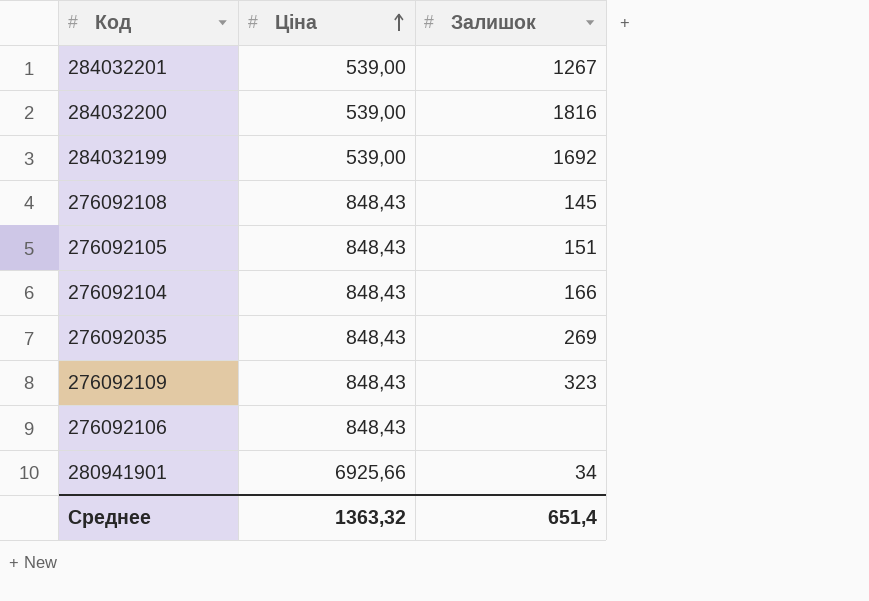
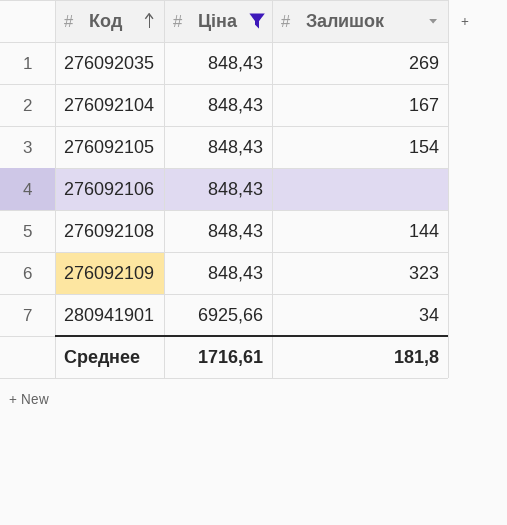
filter: none -> Ціна != 539,00
row order: Ціна ascending -> Код ascending
276092104 | Залишок: 166 -> 167
276092105 | Залишок: 151 -> 154
276092108 | Залишок: 145 -> 144
Среднее | Ціна: 1363,32 -> 1716,61
Среднее | Залишок: 651,4 -> 181,8

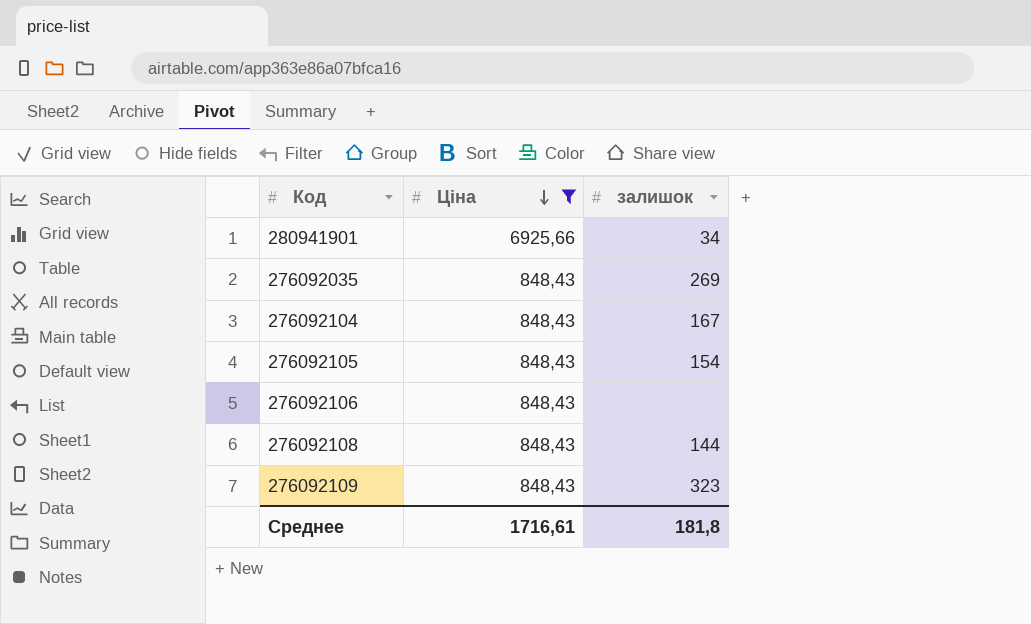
row order: Код ascending -> Ціна descending
column name: Залишок -> залишок

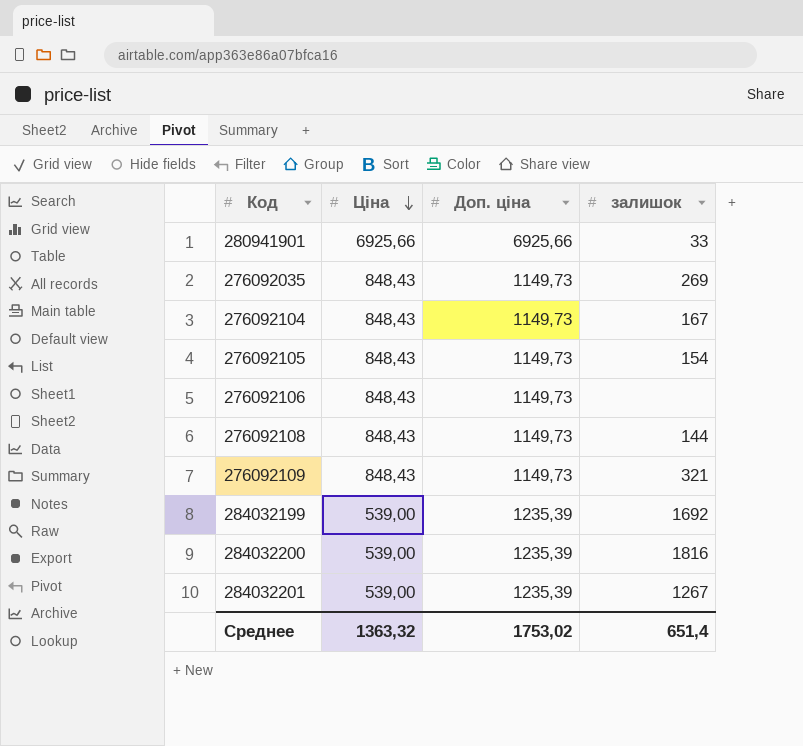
filter: Ціна != 539,00 -> none
column Доп. ціна | position: none -> 3
280941901 | залишок: 34 -> 33
276092109 | залишок: 323 -> 321
Среднее | Ціна: 1716,61 -> 1363,32
Среднее | залишок: 181,8 -> 651,4

